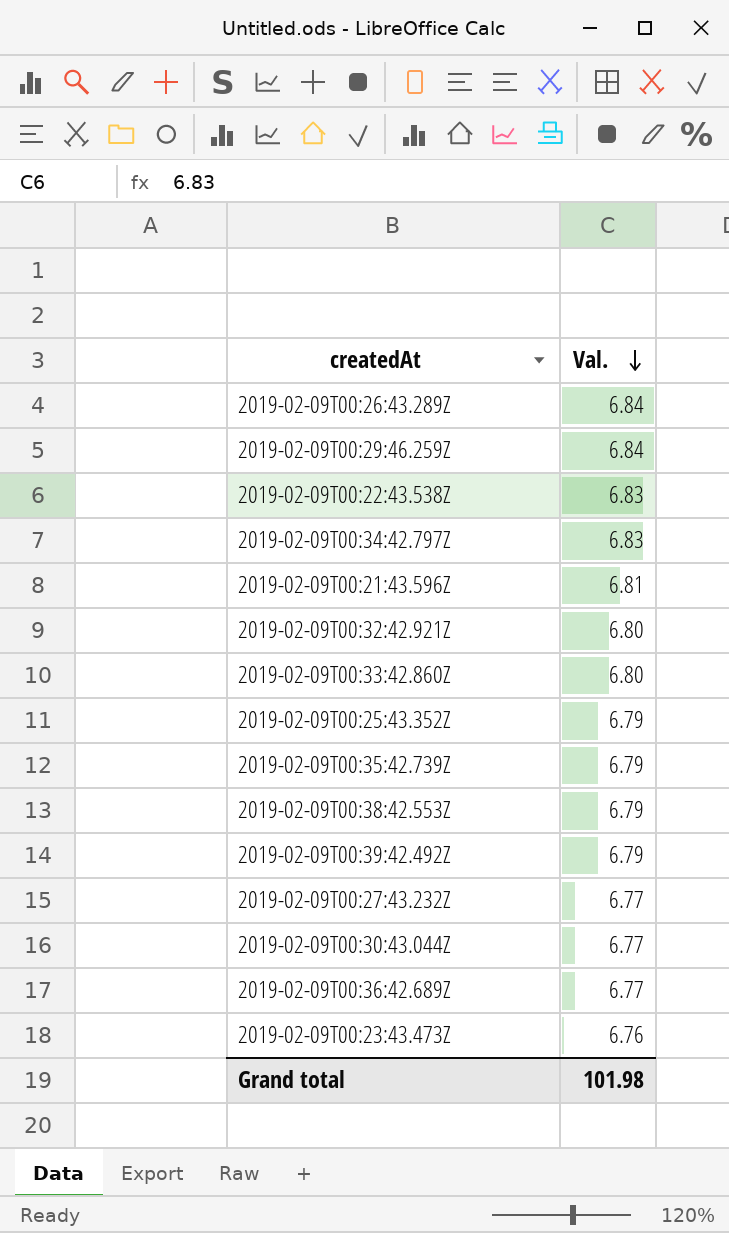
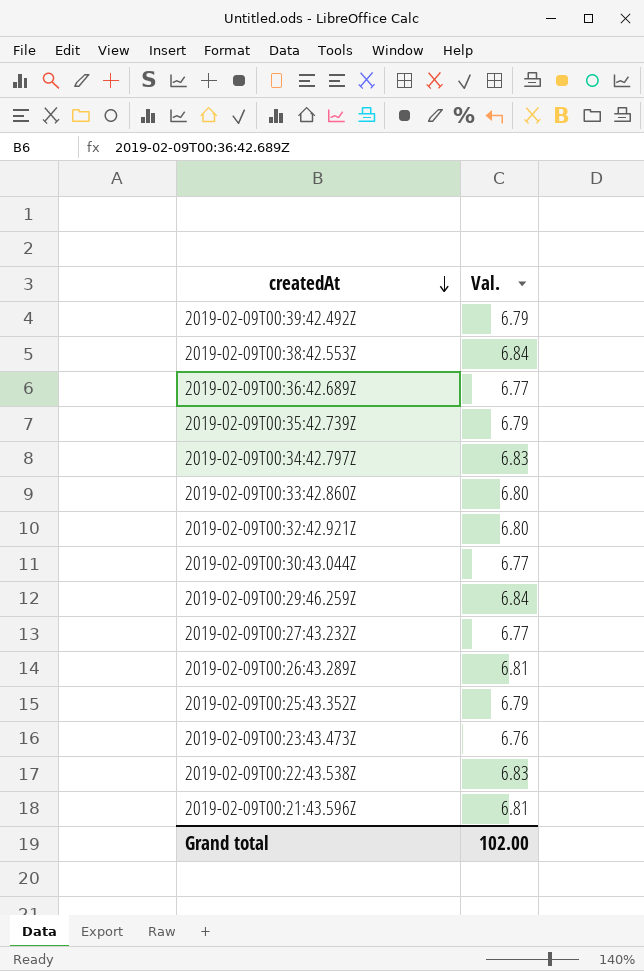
row order: Val. descending -> createdAt descending
2019-02-09T00:38:42.553Z | Val.: 6.79 -> 6.84
2019-02-09T00:26:43.289Z | Val.: 6.84 -> 6.81
Grand total | Val.: 101.98 -> 102.00

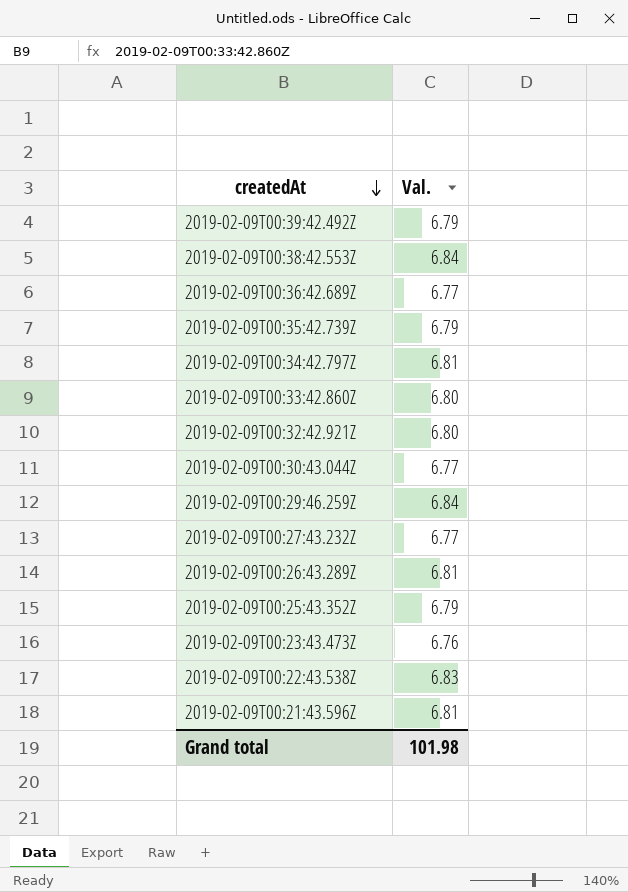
2019-02-09T00:34:42.797Z | Val.: 6.83 -> 6.81
Grand total | Val.: 102.00 -> 101.98

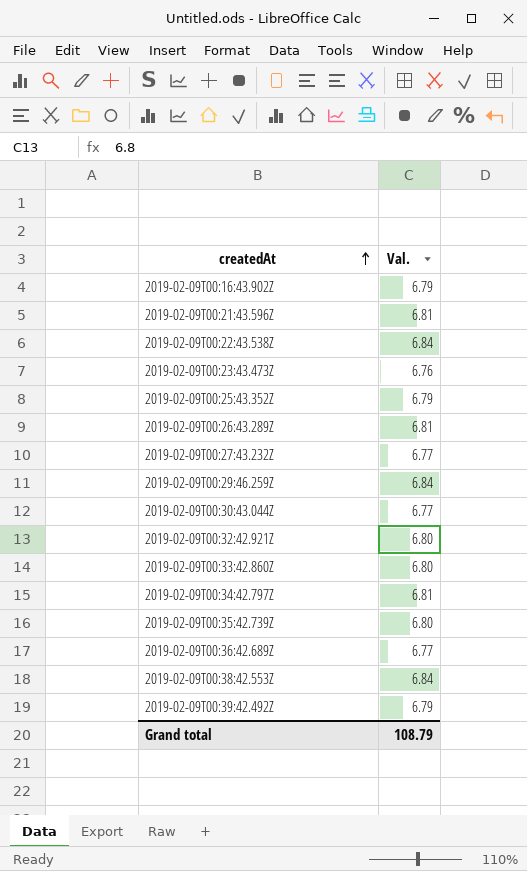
row order: createdAt descending -> createdAt ascending
row 2019-02-09T00:16:43.902Z: none -> 6.79
2019-02-09T00:22:43.538Z | Val.: 6.83 -> 6.84
2019-02-09T00:35:42.739Z | Val.: 6.79 -> 6.80
Grand total | Val.: 101.98 -> 108.79

